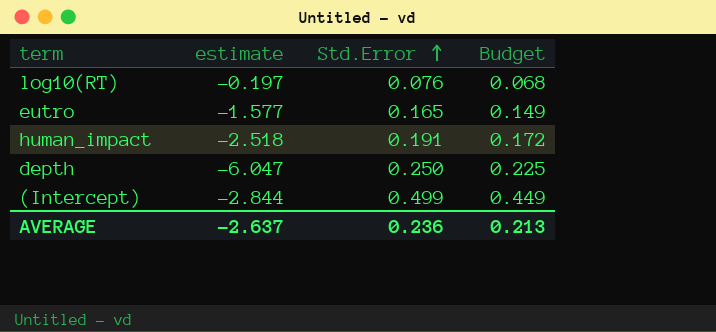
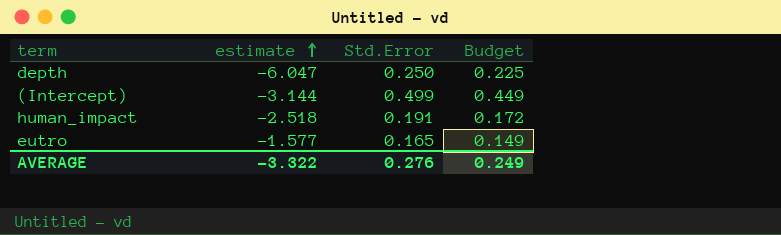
row order: Std.Error ascending -> estimate ascending
row log10(RT): -0.197 | 0.076 | 0.068 -> none
(Intercept) | estimate: -2.844 -> -3.144
AVERAGE | estimate: -2.637 -> -3.322
AVERAGE | Std.Error: 0.236 -> 0.276
AVERAGE | Budget: 0.213 -> 0.249

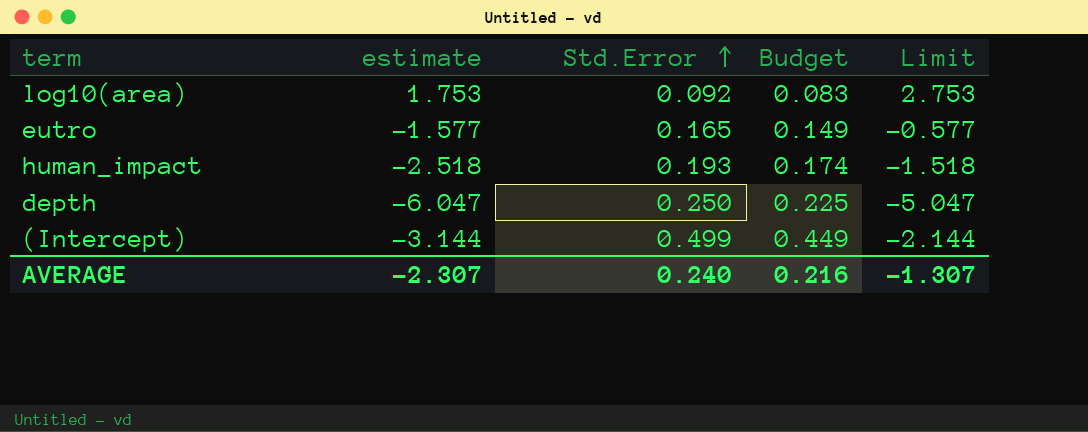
row order: estimate ascending -> Std.Error ascending
column Limit | formula: none -> [estimate] + 1
row log10(area): none -> 1.753 | 0.092 | 0.083 | 2.753
human_impact | Std.Error: 0.191 -> 0.193
human_impact | Budget: 0.172 -> 0.174
AVERAGE | estimate: -3.322 -> -2.307
AVERAGE | Std.Error: 0.276 -> 0.240
AVERAGE | Budget: 0.249 -> 0.216

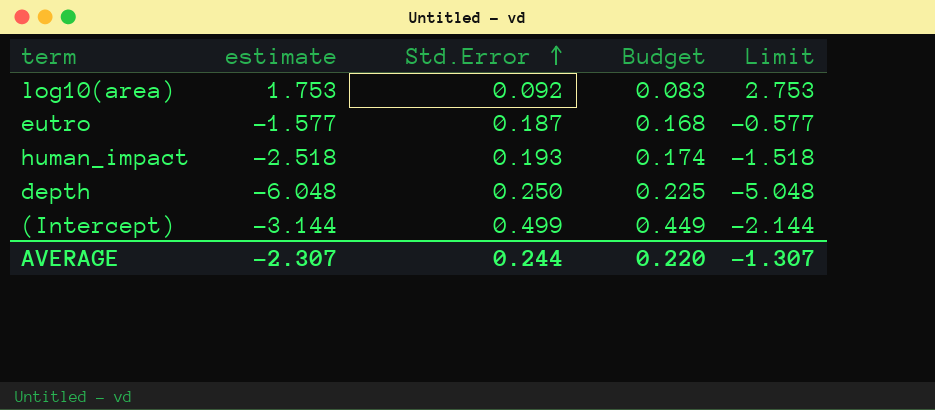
eutro | Std.Error: 0.165 -> 0.187
eutro | Budget: 0.149 -> 0.168
depth | estimate: -6.047 -> -6.048
depth | Limit: -5.047 -> -5.048
AVERAGE | Std.Error: 0.240 -> 0.244
AVERAGE | Budget: 0.216 -> 0.220

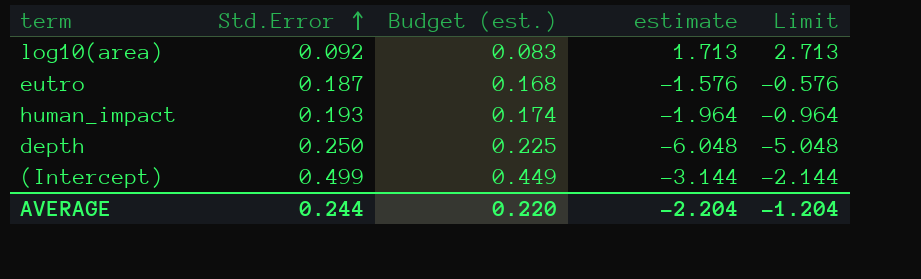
column name: Budget -> Budget (est.)
column estimate | position: 2 -> 4
log10(area) | estimate: 1.753 -> 1.713
log10(area) | Limit: 2.753 -> 2.713
eutro | estimate: -1.577 -> -1.576
eutro | Limit: -0.577 -> -0.576
human_impact | estimate: -2.518 -> -1.964
human_impact | Limit: -1.518 -> -0.964
AVERAGE | estimate: -2.307 -> -2.204
AVERAGE | Limit: -1.307 -> -1.204

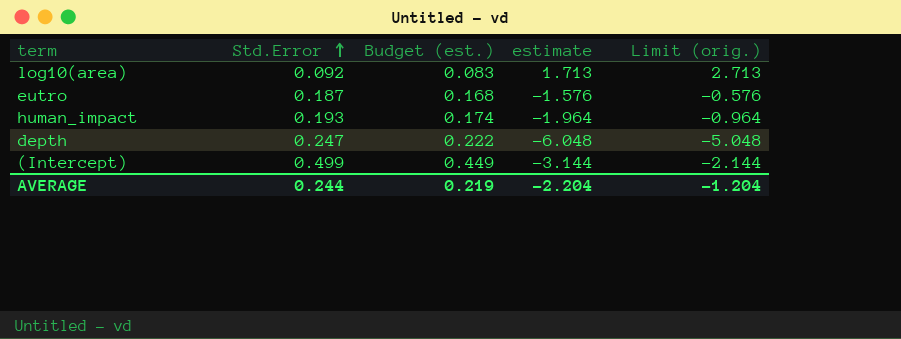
column name: Limit -> Limit (orig.)
depth | Std.Error: 0.250 -> 0.247
depth | Budget (est.): 0.225 -> 0.222
AVERAGE | Budget (est.): 0.220 -> 0.219

